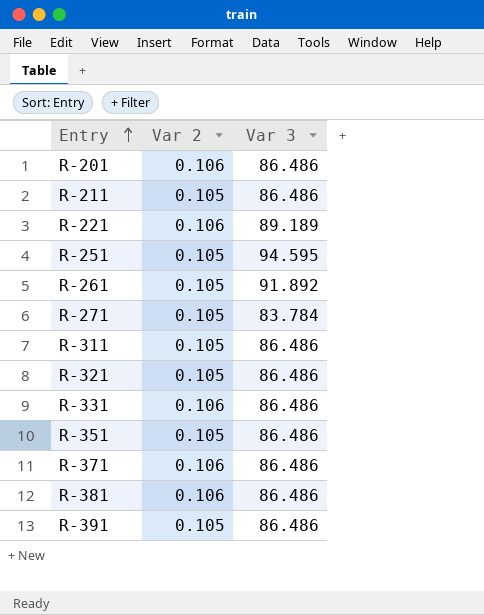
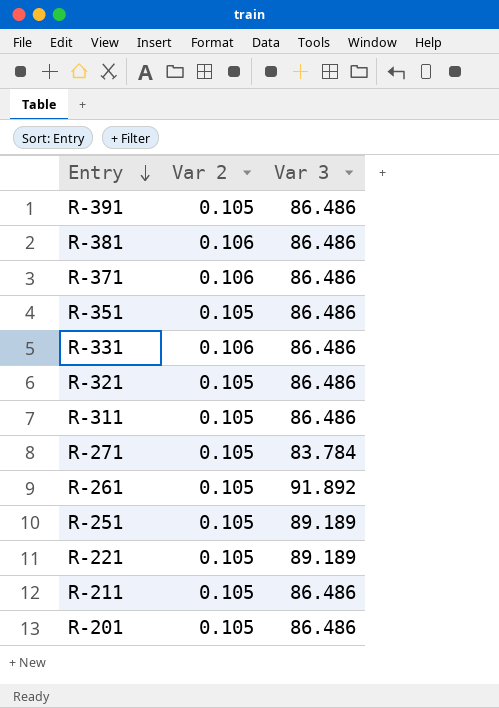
row order: Entry ascending -> Entry descending
R-251 | Var 3: 94.595 -> 89.189
R-221 | Var 2: 0.106 -> 0.105
R-201 | Var 2: 0.106 -> 0.105

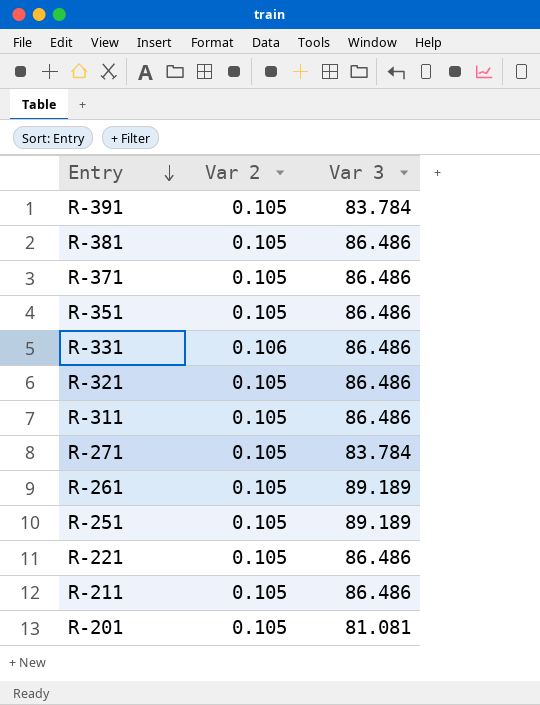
R-391 | Var 3: 86.486 -> 83.784
R-381 | Var 2: 0.106 -> 0.105
R-371 | Var 2: 0.106 -> 0.105
R-261 | Var 3: 91.892 -> 89.189
R-221 | Var 3: 89.189 -> 86.486
R-201 | Var 3: 86.486 -> 81.081

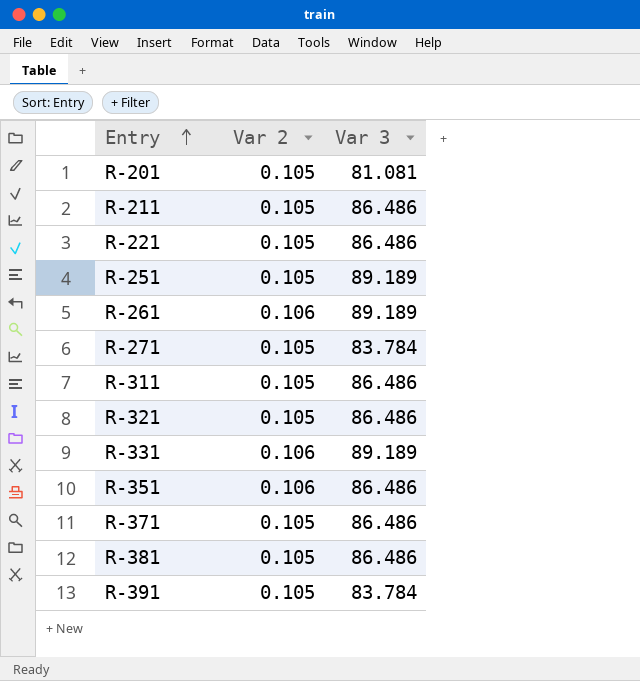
row order: Entry descending -> Entry ascending
R-261 | Var 2: 0.105 -> 0.106
R-331 | Var 3: 86.486 -> 89.189
R-351 | Var 2: 0.105 -> 0.106

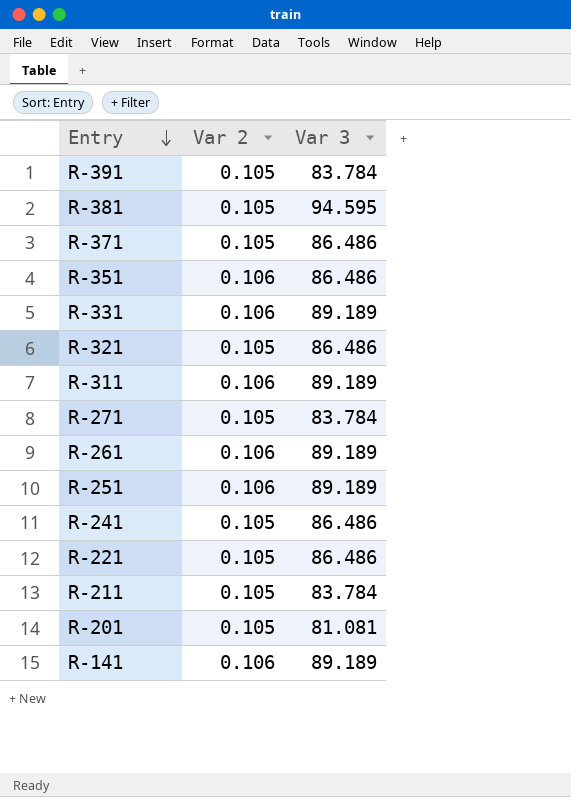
row order: Entry ascending -> Entry descending
R-381 | Var 3: 86.486 -> 94.595
R-311 | Var 2: 0.105 -> 0.106
R-311 | Var 3: 86.486 -> 89.189
R-251 | Var 2: 0.105 -> 0.106
row R-241: none -> 0.105 | 86.486
R-211 | Var 3: 86.486 -> 83.784
row R-141: none -> 0.106 | 89.189

